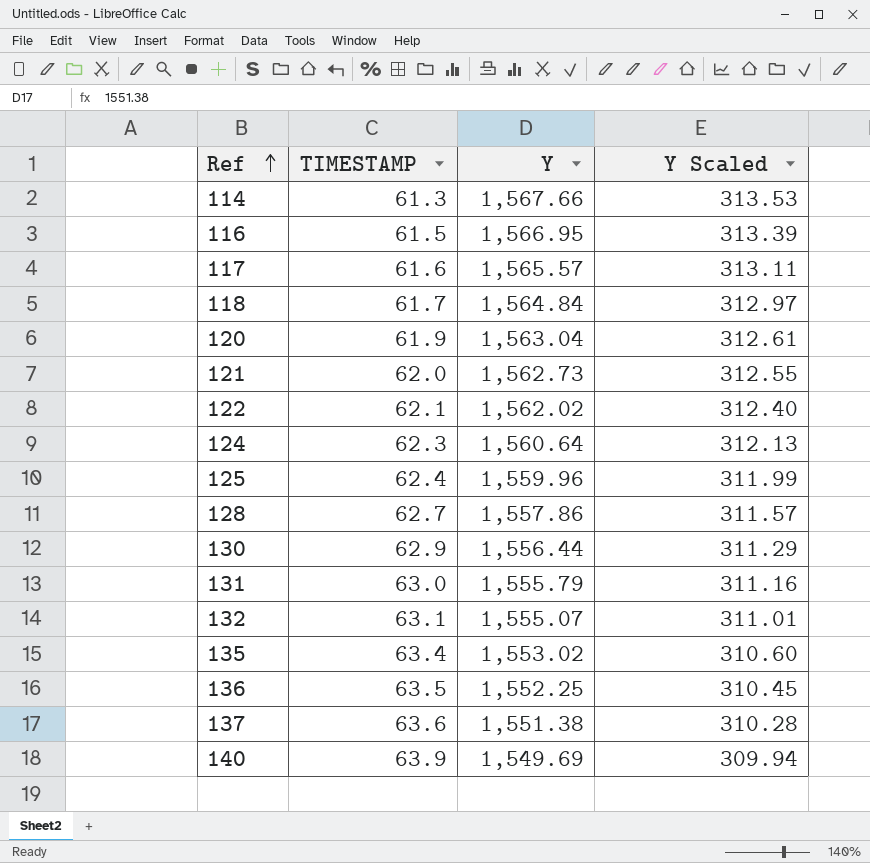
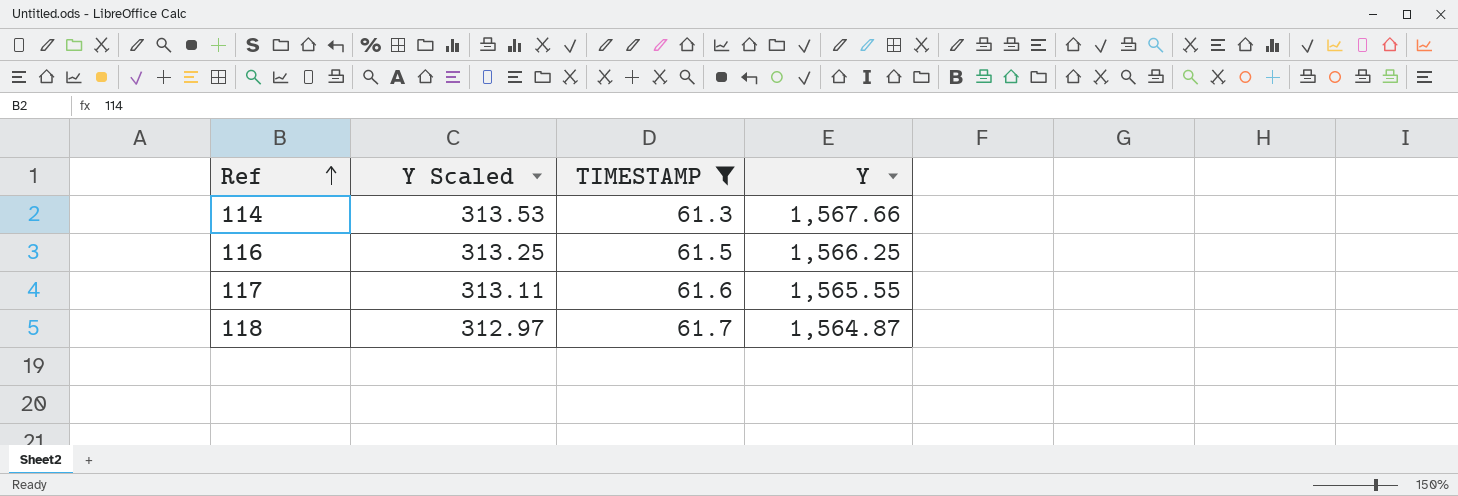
filter: none -> TIMESTAMP <= 61.7
column Y Scaled | position: 4 -> 2
116 | Y Scaled: 313.39 -> 313.25
116 | Y: 1,566.95 -> 1,566.25
117 | Y: 1,565.57 -> 1,565.55
118 | Y: 1,564.84 -> 1,564.87

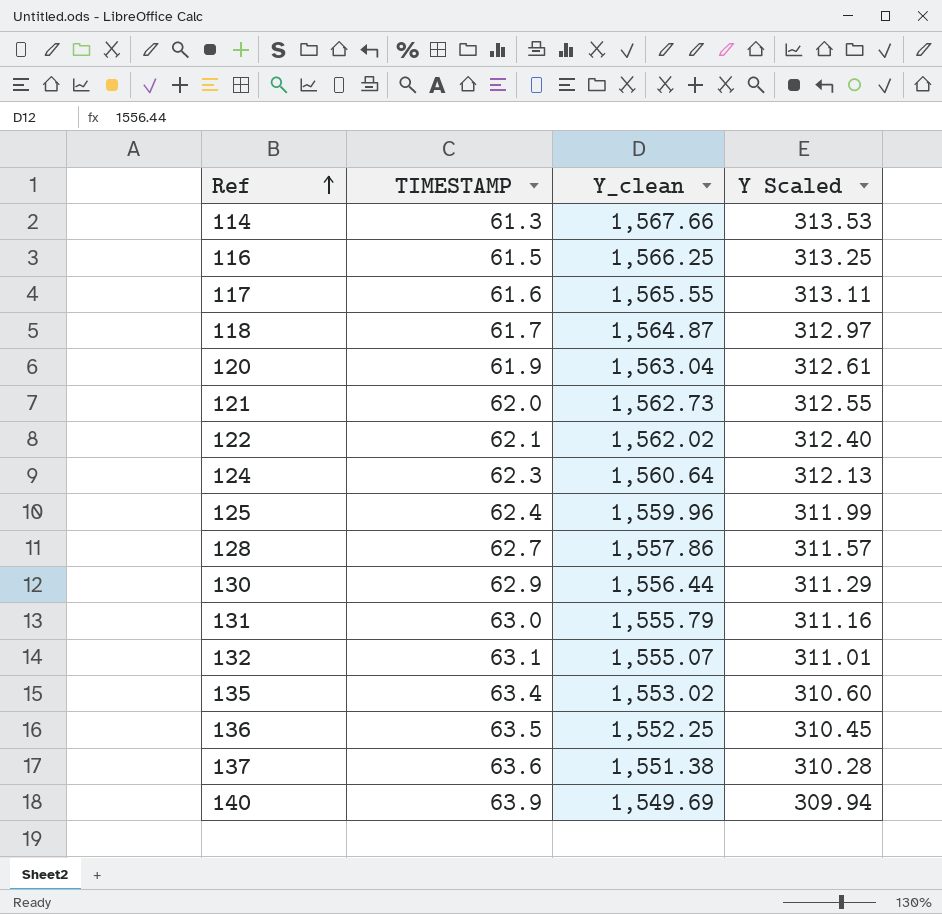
filter: TIMESTAMP <= 61.7 -> none
column name: Y -> Y_clean
column Y Scaled | position: 2 -> 4

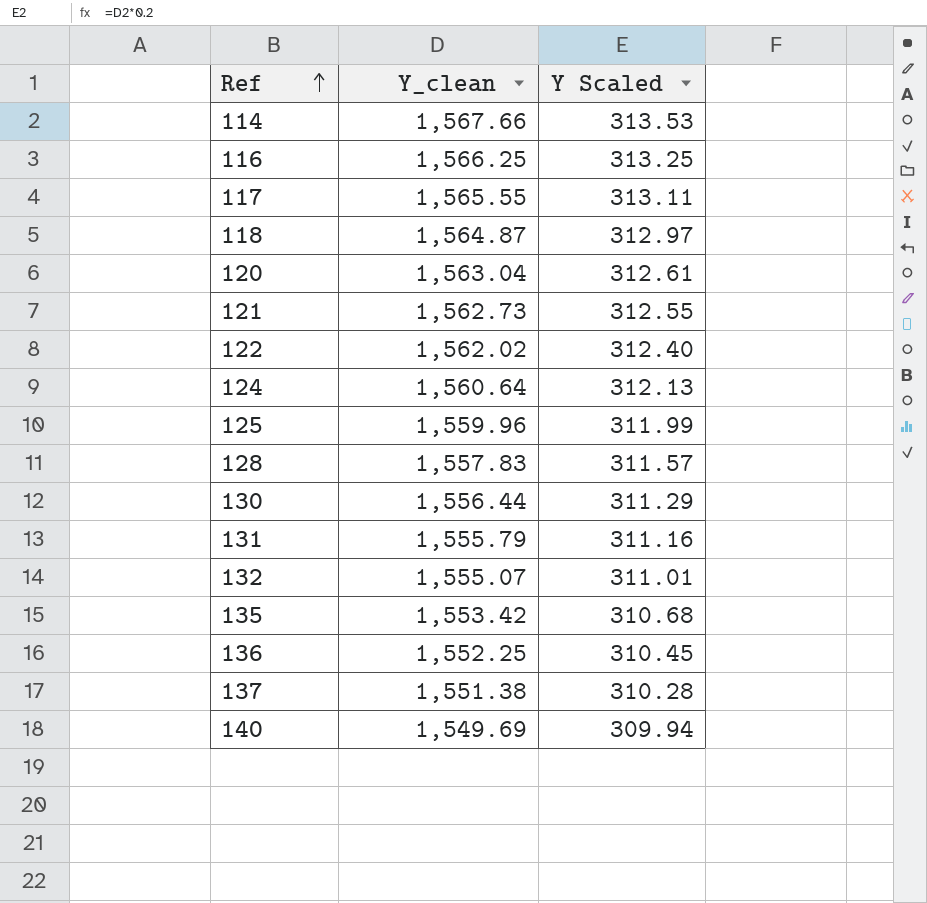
column TIMESTAMP | position: 2 -> none
128 | Y_clean: 1,557.86 -> 1,557.83
135 | Y_clean: 1,553.02 -> 1,553.42
135 | Y Scaled: 310.60 -> 310.68

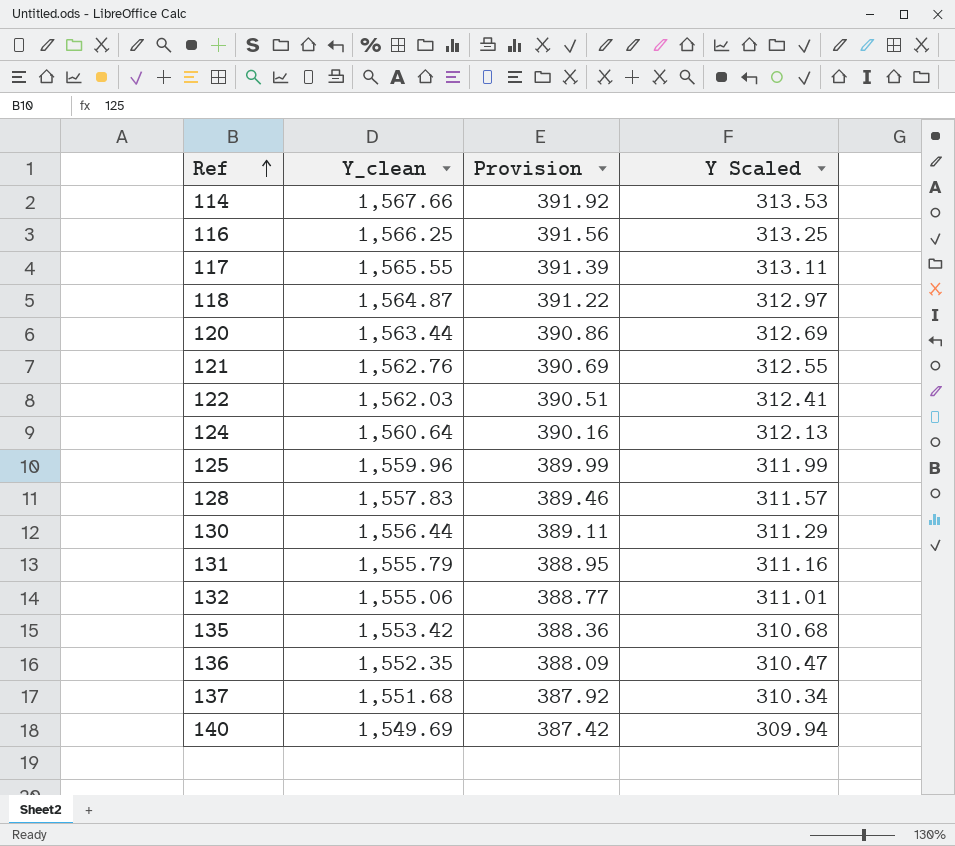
column Provision | formula: none -> [Y_clean] * 0.25
120 | Y_clean: 1,563.04 -> 1,563.44
120 | Y Scaled: 312.61 -> 312.69
121 | Y_clean: 1,562.73 -> 1,562.76
122 | Y_clean: 1,562.02 -> 1,562.03
122 | Y Scaled: 312.40 -> 312.41
132 | Y_clean: 1,555.07 -> 1,555.06
136 | Y_clean: 1,552.25 -> 1,552.35
136 | Y Scaled: 310.45 -> 310.47
137 | Y_clean: 1,551.38 -> 1,551.68
137 | Y Scaled: 310.28 -> 310.34

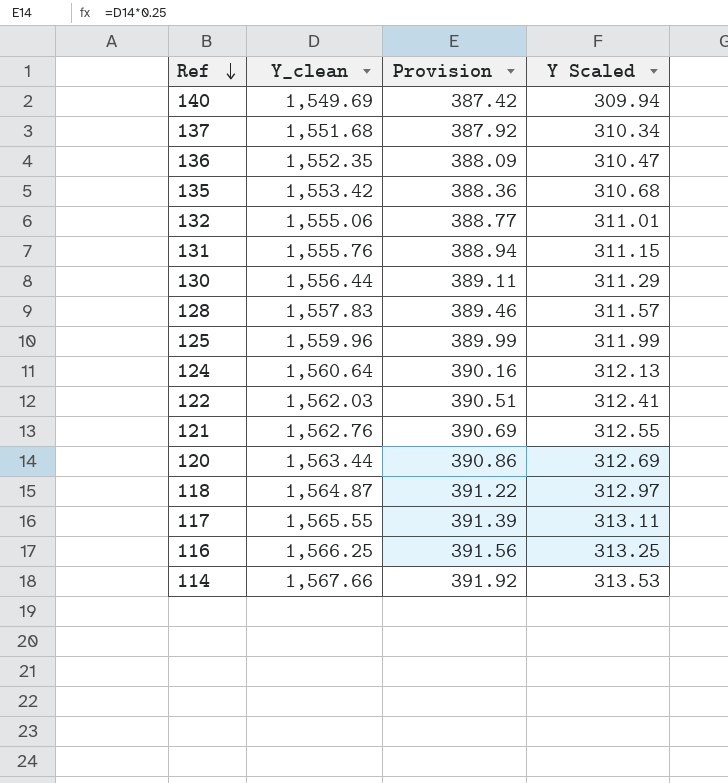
row order: Ref ascending -> Ref descending
131 | Y_clean: 1,555.79 -> 1,555.76
131 | Provision: 388.95 -> 388.94
131 | Y Scaled: 311.16 -> 311.15

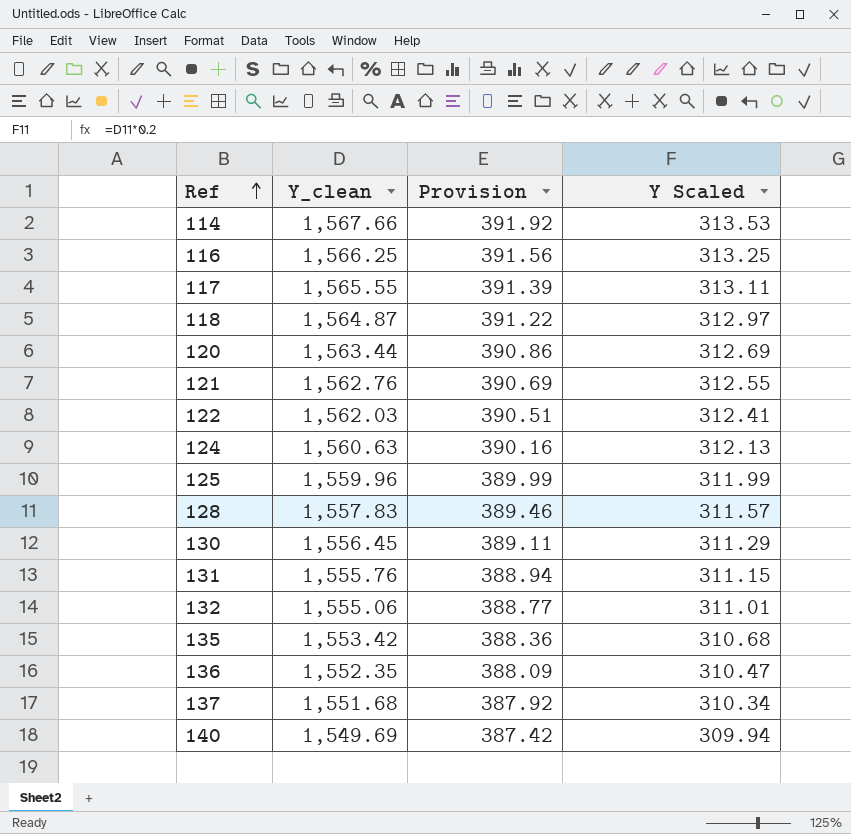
row order: Ref descending -> Ref ascending
124 | Y_clean: 1,560.64 -> 1,560.63
130 | Y_clean: 1,556.44 -> 1,556.45

